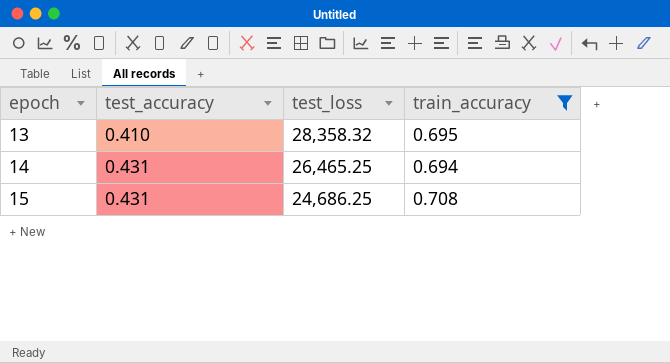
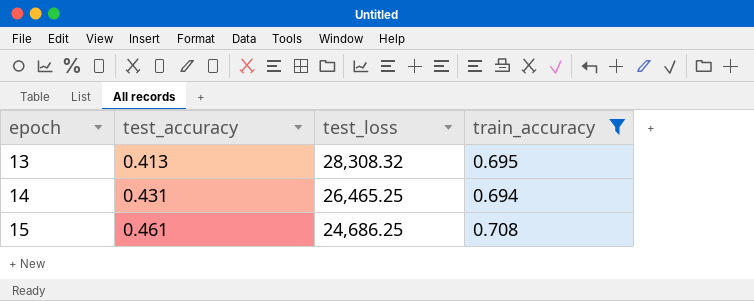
13 | test_accuracy: 0.410 -> 0.413
13 | test_loss: 28,358.32 -> 28,308.32
15 | test_accuracy: 0.431 -> 0.461

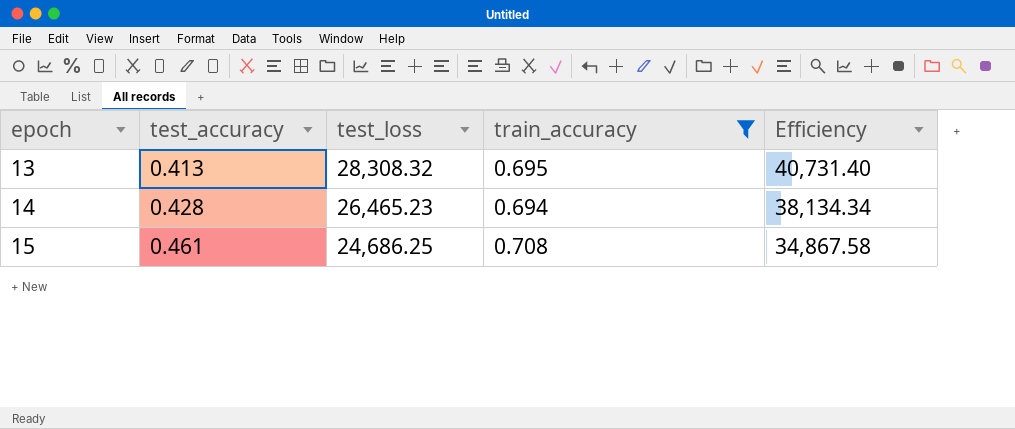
column Efficiency | formula: none -> [test_loss] / [train_accuracy]
14 | test_accuracy: 0.431 -> 0.428
14 | test_loss: 26,465.25 -> 26,465.23

